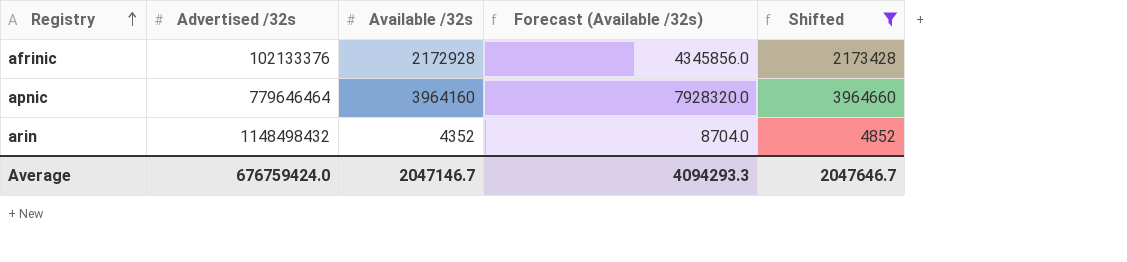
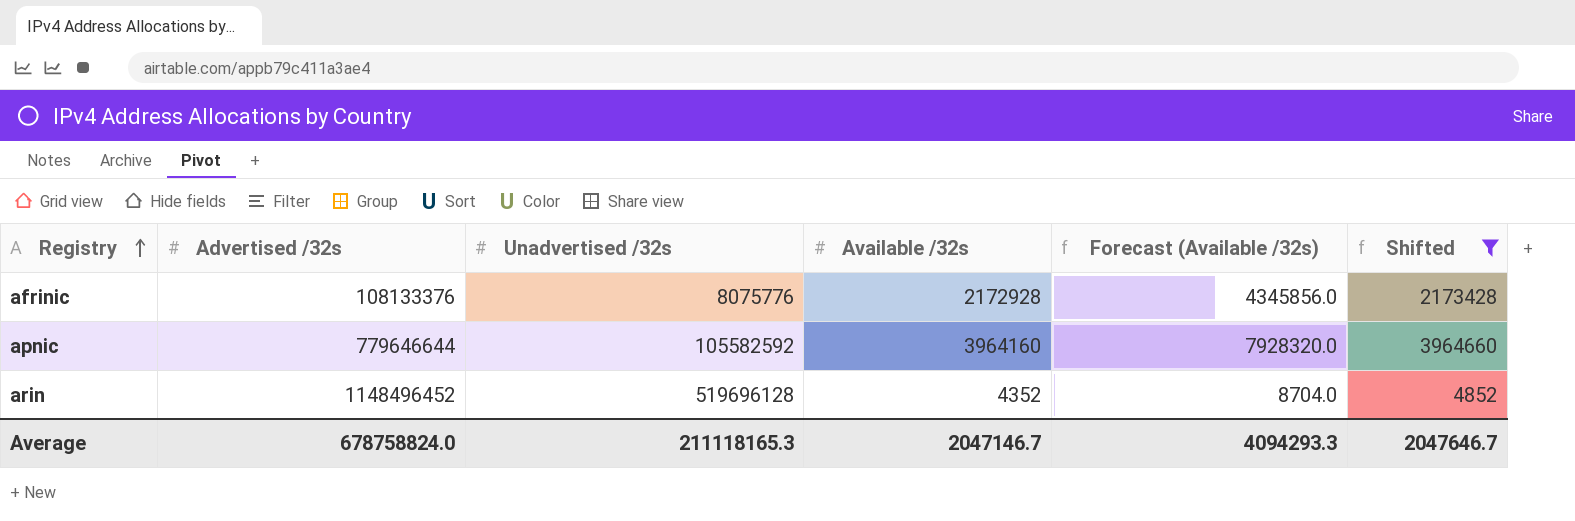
column Unadvertised /32s | position: none -> 3
afrinic | Advertised /32s: 102133376 -> 108133376
apnic | Advertised /32s: 779646464 -> 779646644
arin | Advertised /32s: 1148498432 -> 1148496452
Average | Advertised /32s: 676759424.0 -> 678758824.0

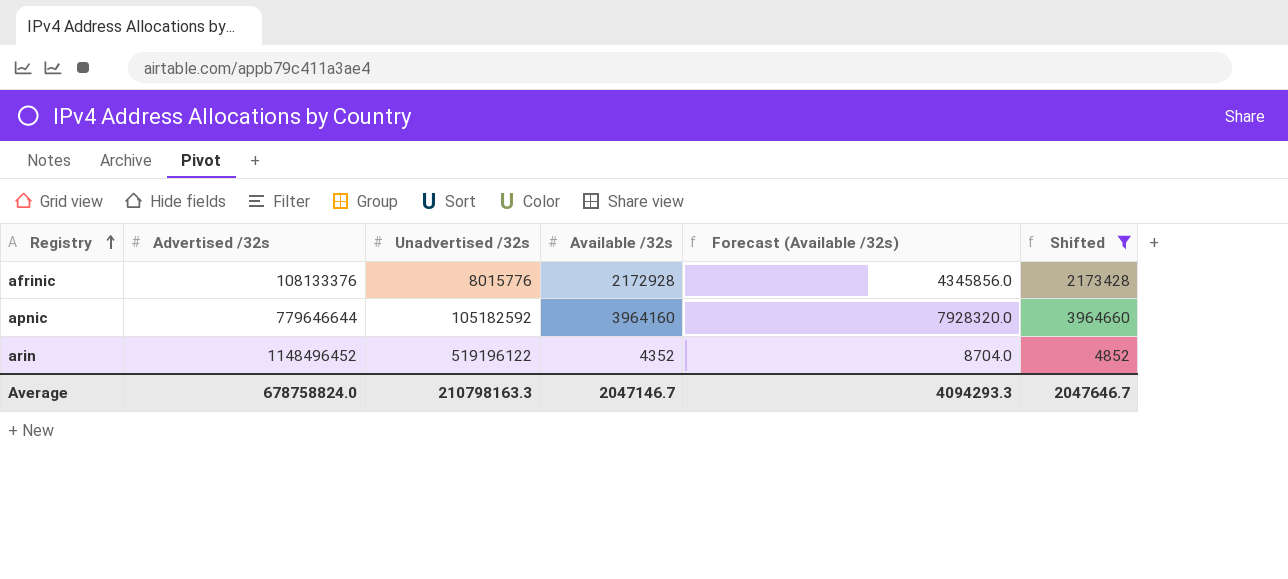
afrinic | Unadvertised /32s: 8075776 -> 8015776
apnic | Unadvertised /32s: 105582592 -> 105182592
arin | Unadvertised /32s: 519696128 -> 519196122
Average | Unadvertised /32s: 211118165.3 -> 210798163.3

